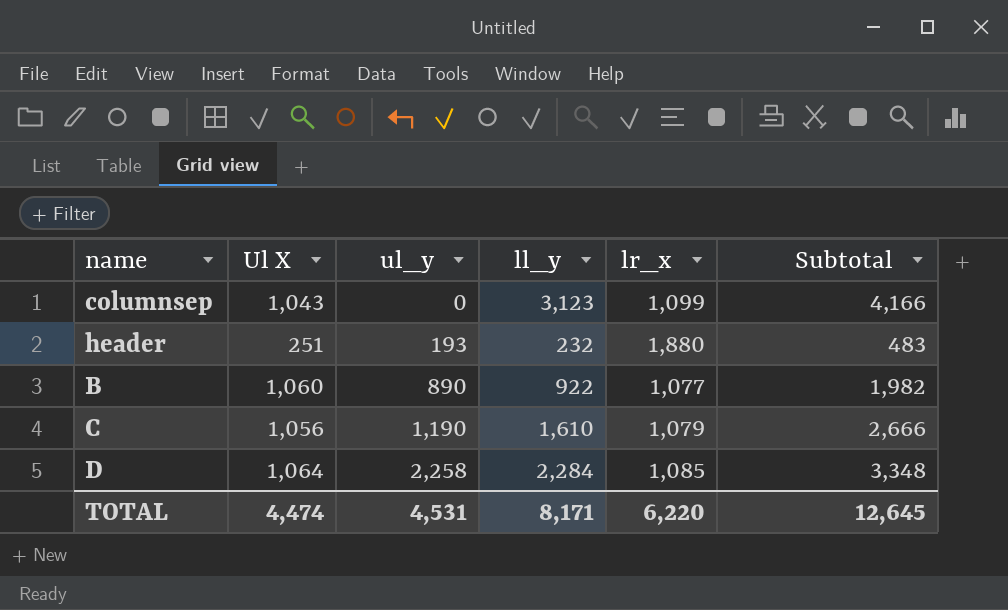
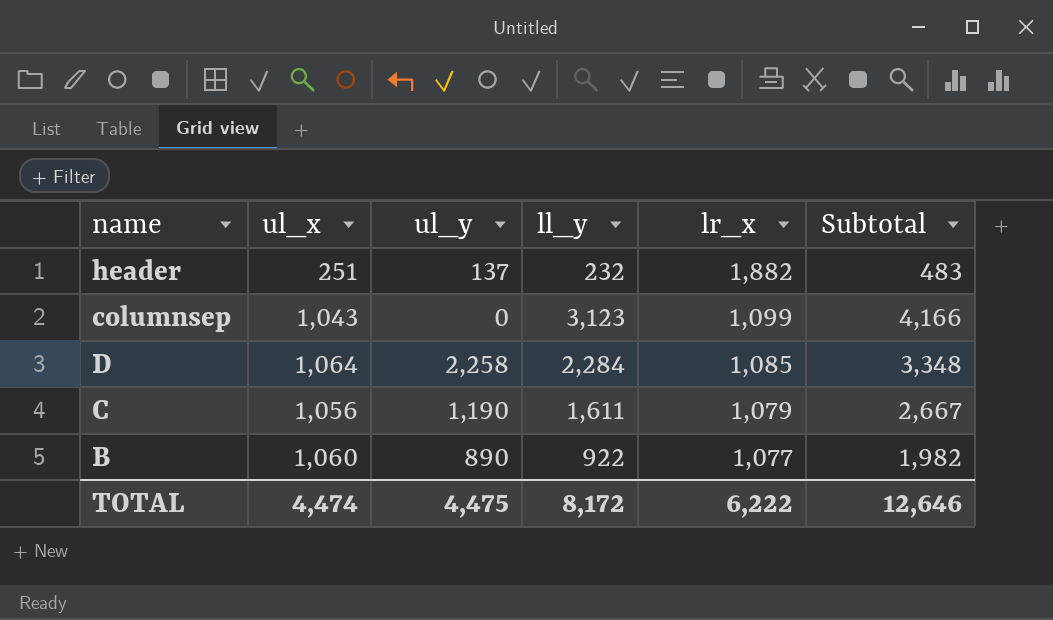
row order: ul_y ascending -> lr_x descending
column name: Ul X -> ul_x
header | ul_y: 193 -> 137
header | lr_x: 1,880 -> 1,882
C | ll_y: 1,610 -> 1,611
C | Subtotal: 2,666 -> 2,667
TOTAL | ul_y: 4,531 -> 4,475
TOTAL | ll_y: 8,171 -> 8,172
TOTAL | lr_x: 6,220 -> 6,222
TOTAL | Subtotal: 12,645 -> 12,646

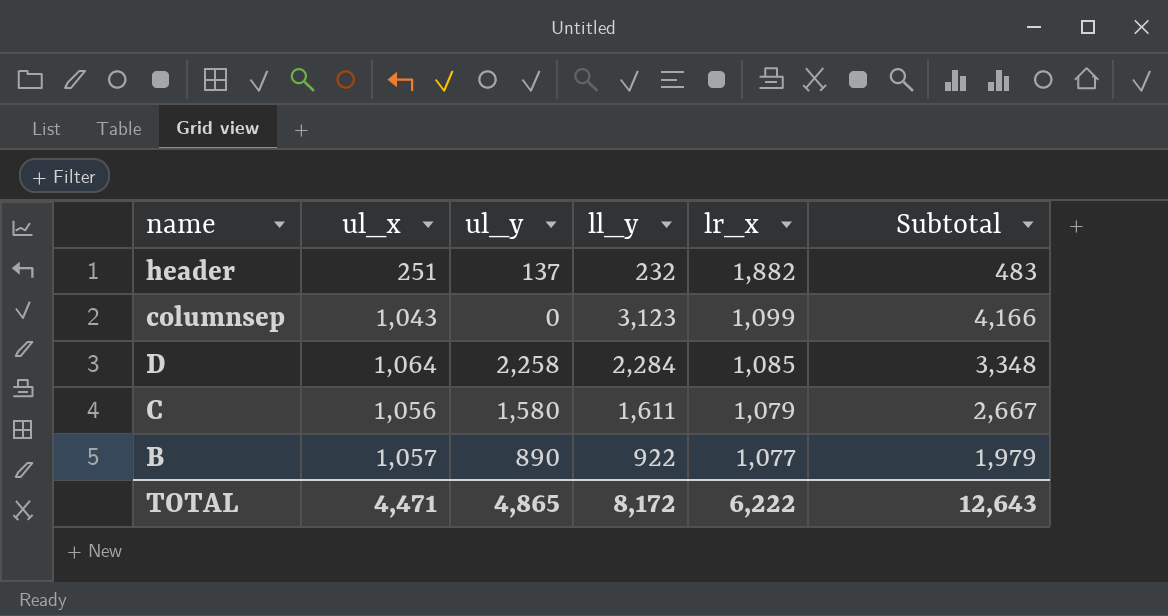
C | ul_y: 1,190 -> 1,580
B | ul_x: 1,060 -> 1,057
B | Subtotal: 1,982 -> 1,979
TOTAL | ul_x: 4,474 -> 4,471
TOTAL | ul_y: 4,475 -> 4,865
TOTAL | Subtotal: 12,646 -> 12,643

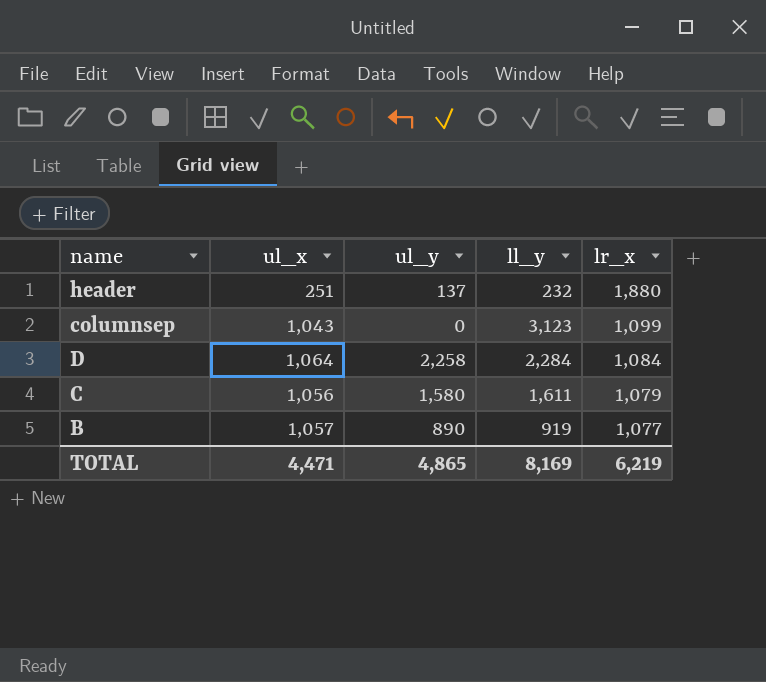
column Subtotal | formula: [ul_x] + [ll_y] -> none
header | lr_x: 1,882 -> 1,880
D | lr_x: 1,085 -> 1,084
B | ll_y: 922 -> 919
TOTAL | ll_y: 8,172 -> 8,169
TOTAL | lr_x: 6,222 -> 6,219

